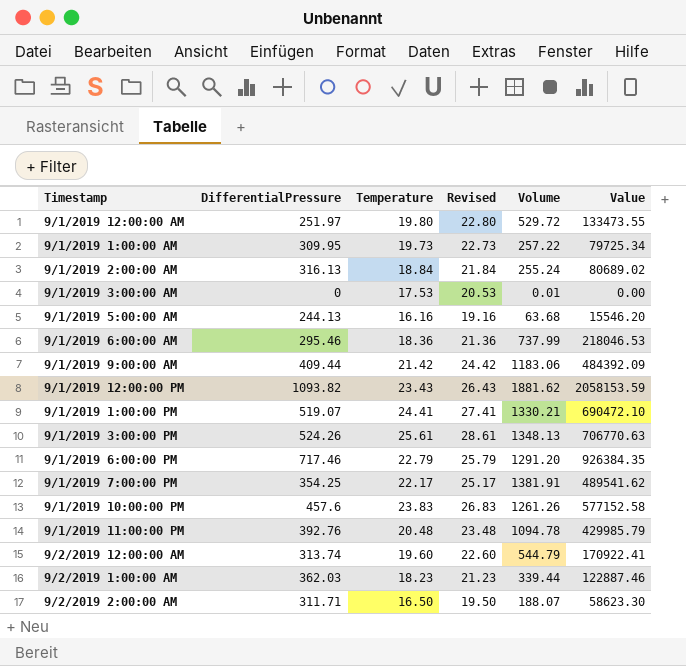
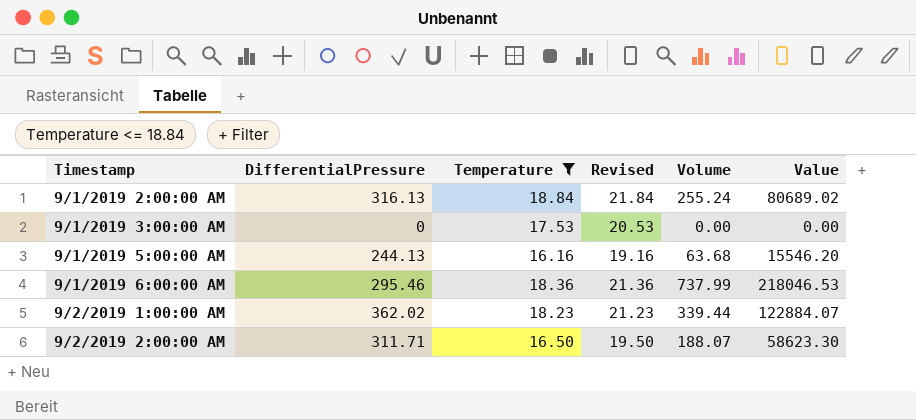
filter: none -> Temperature <= 18.84
9/1/2019 3:00:00 AM | Volume: 0.01 -> 0.00
9/2/2019 1:00:00 AM | DifferentialPressure: 362.03 -> 362.02
9/2/2019 1:00:00 AM | Value: 122887.46 -> 122884.07

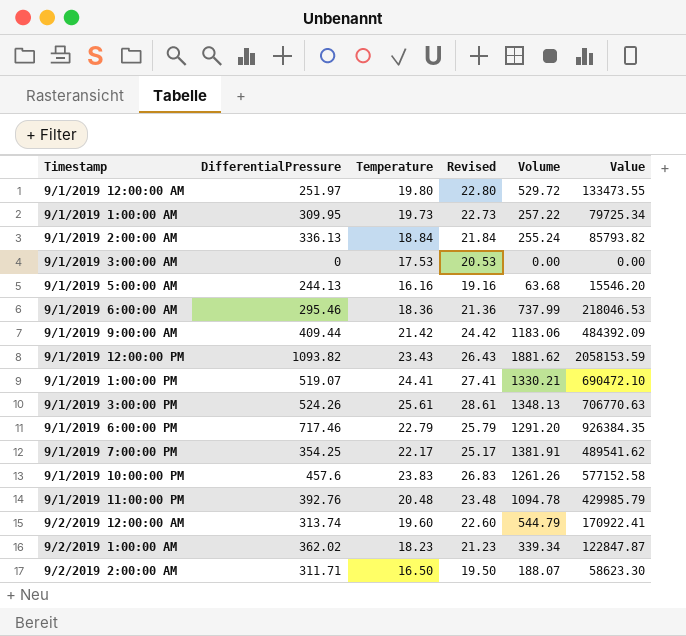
filter: Temperature <= 18.84 -> none
9/1/2019 2:00:00 AM | DifferentialPressure: 316.13 -> 336.13
9/1/2019 2:00:00 AM | Value: 80689.02 -> 85793.82
9/2/2019 1:00:00 AM | Volume: 339.44 -> 339.34
9/2/2019 1:00:00 AM | Value: 122884.07 -> 122847.87

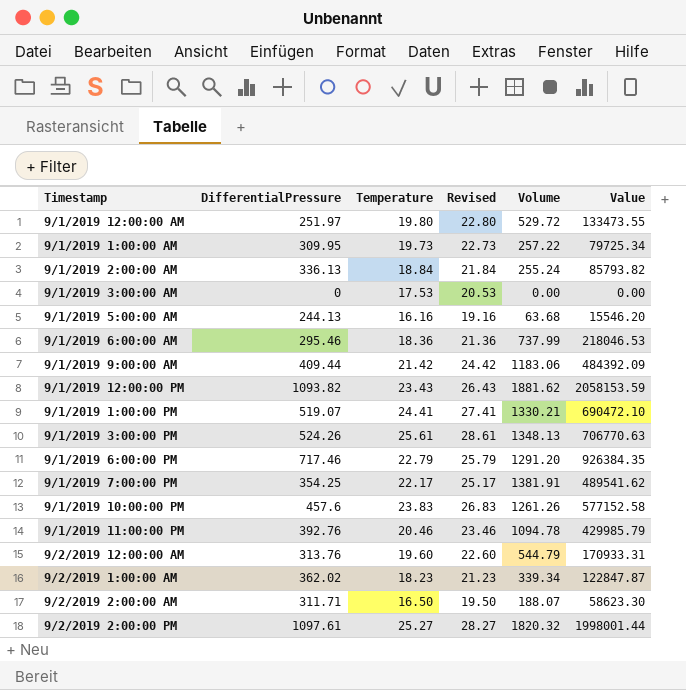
9/1/2019 11:00:00 PM | Temperature: 20.48 -> 20.46
9/1/2019 11:00:00 PM | Revised: 23.48 -> 23.46
9/2/2019 12:00:00 AM | DifferentialPressure: 313.74 -> 313.76
9/2/2019 12:00:00 AM | Value: 170922.41 -> 170933.31
row 9/2/2019 2:00:00 PM: none -> 1097.61 | 25.27 | 28.27 | 1820.32 | 1998001.44

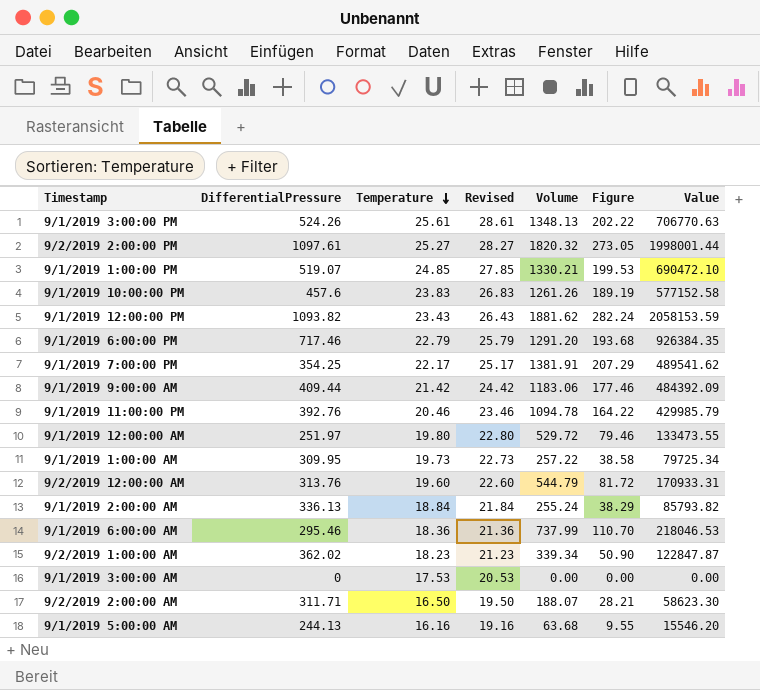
row order: none -> Temperature descending
column Figure | formula: none -> [Volume] * 0.15
9/1/2019 1:00:00 PM | Temperature: 24.41 -> 24.85
9/1/2019 1:00:00 PM | Revised: 27.41 -> 27.85

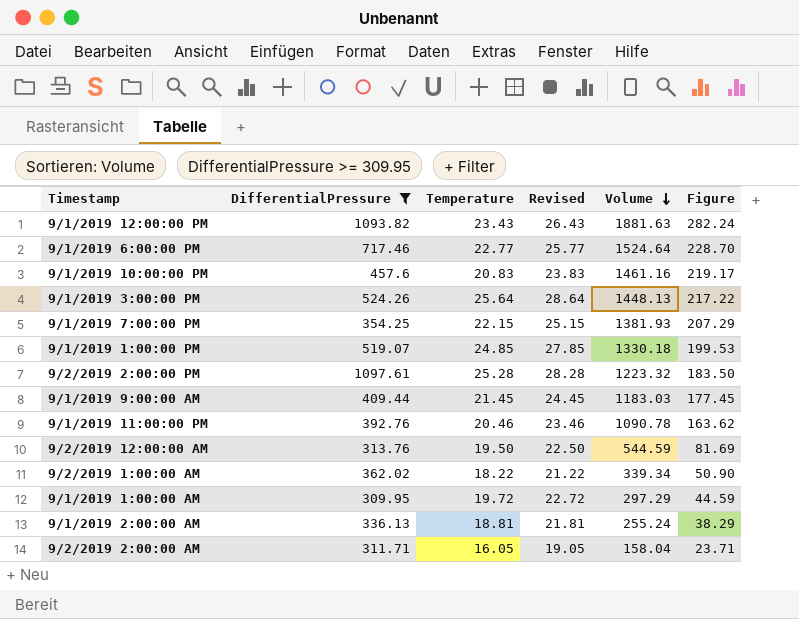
filter: none -> DifferentialPressure >= 309.95
row order: Temperature descending -> Volume descending
column Value | formula: [DifferentialPressure] * [Volume] -> none
9/1/2019 12:00:00 PM | Volume: 1881.62 -> 1881.63
9/1/2019 6:00:00 PM | Temperature: 22.79 -> 22.77
9/1/2019 6:00:00 PM | Revised: 25.79 -> 25.77
9/1/2019 6:00:00 PM | Volume: 1291.20 -> 1524.64
9/1/2019 6:00:00 PM | Figure: 193.68 -> 228.70
9/1/2019 10:00:00 PM | Temperature: 23.83 -> 20.83
9/1/2019 10:00:00 PM | Revised: 26.83 -> 23.83
9/1/2019 10:00:00 PM | Volume: 1261.26 -> 1461.16
9/1/2019 10:00:00 PM | Figure: 189.19 -> 219.17
9/1/2019 3:00:00 PM | Temperature: 25.61 -> 25.64
9/1/2019 3:00:00 PM | Revised: 28.61 -> 28.64
9/1/2019 3:00:00 PM | Volume: 1348.13 -> 1448.13
9/1/2019 3:00:00 PM | Figure: 202.22 -> 217.22
9/1/2019 7:00:00 PM | Temperature: 22.17 -> 22.15
9/1/2019 7:00:00 PM | Revised: 25.17 -> 25.15
9/1/2019 7:00:00 PM | Volume: 1381.91 -> 1381.93
9/1/2019 1:00:00 PM | Volume: 1330.21 -> 1330.18
9/2/2019 2:00:00 PM | Temperature: 25.27 -> 25.28
9/2/2019 2:00:00 PM | Revised: 28.27 -> 28.28
9/2/2019 2:00:00 PM | Volume: 1820.32 -> 1223.32
9/2/2019 2:00:00 PM | Figure: 273.05 -> 183.50
9/1/2019 9:00:00 AM | Temperature: 21.42 -> 21.45
9/1/2019 9:00:00 AM | Revised: 24.42 -> 24.45
9/1/2019 9:00:00 AM | Volume: 1183.06 -> 1183.03
9/1/2019 9:00:00 AM | Figure: 177.46 -> 177.45
9/1/2019 11:00:00 PM | Volume: 1094.78 -> 1090.78
9/1/2019 11:00:00 PM | Figure: 164.22 -> 163.62
9/2/2019 12:00:00 AM | Temperature: 19.60 -> 19.50
9/2/2019 12:00:00 AM | Revised: 22.60 -> 22.50
9/2/2019 12:00:00 AM | Volume: 544.79 -> 544.59
9/2/2019 12:00:00 AM | Figure: 81.72 -> 81.69
9/2/2019 1:00:00 AM | Temperature: 18.23 -> 18.22
9/2/2019 1:00:00 AM | Revised: 21.23 -> 21.22
9/1/2019 1:00:00 AM | Temperature: 19.73 -> 19.72
9/1/2019 1:00:00 AM | Revised: 22.73 -> 22.72
9/1/2019 1:00:00 AM | Volume: 257.22 -> 297.29
9/1/2019 1:00:00 AM | Figure: 38.58 -> 44.59
9/1/2019 2:00:00 AM | Temperature: 18.84 -> 18.81
9/1/2019 2:00:00 AM | Revised: 21.84 -> 21.81
9/2/2019 2:00:00 AM | Temperature: 16.50 -> 16.05
9/2/2019 2:00:00 AM | Revised: 19.50 -> 19.05
9/2/2019 2:00:00 AM | Volume: 188.07 -> 158.04
9/2/2019 2:00:00 AM | Figure: 28.21 -> 23.71

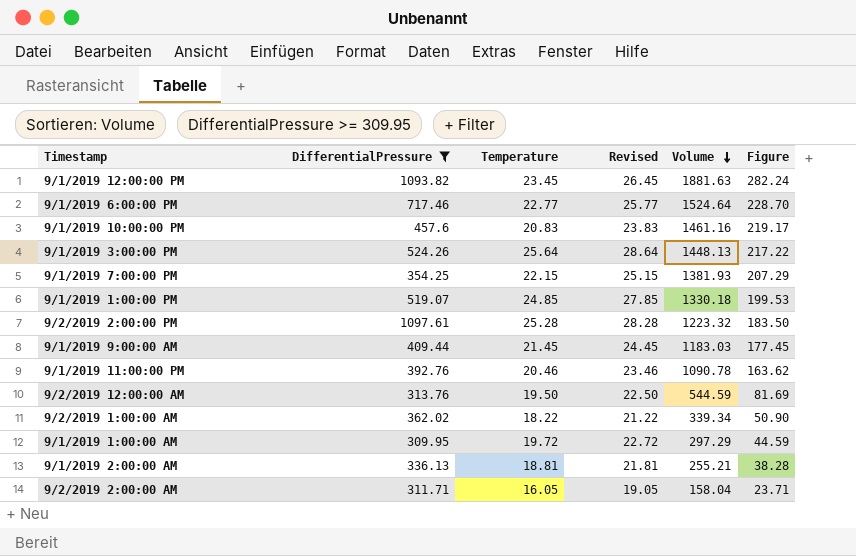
9/1/2019 12:00:00 PM | Temperature: 23.43 -> 23.45
9/1/2019 12:00:00 PM | Revised: 26.43 -> 26.45
9/1/2019 2:00:00 AM | Volume: 255.24 -> 255.21
9/1/2019 2:00:00 AM | Figure: 38.29 -> 38.28

